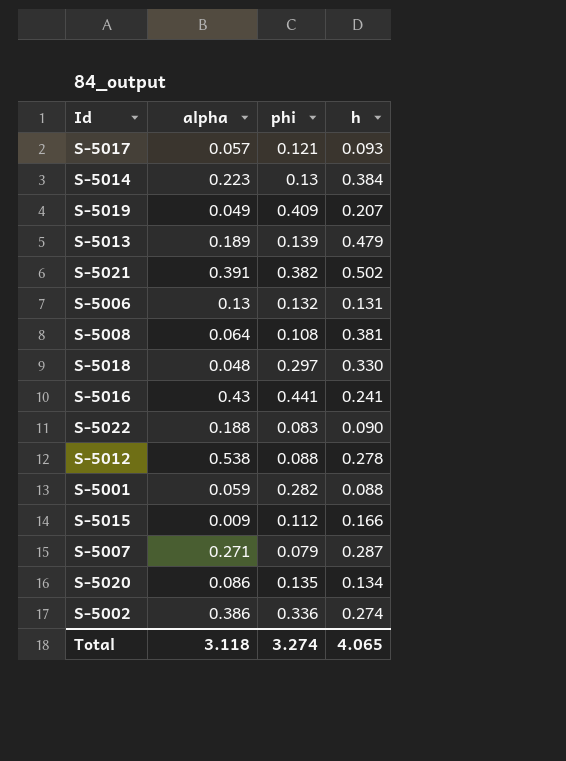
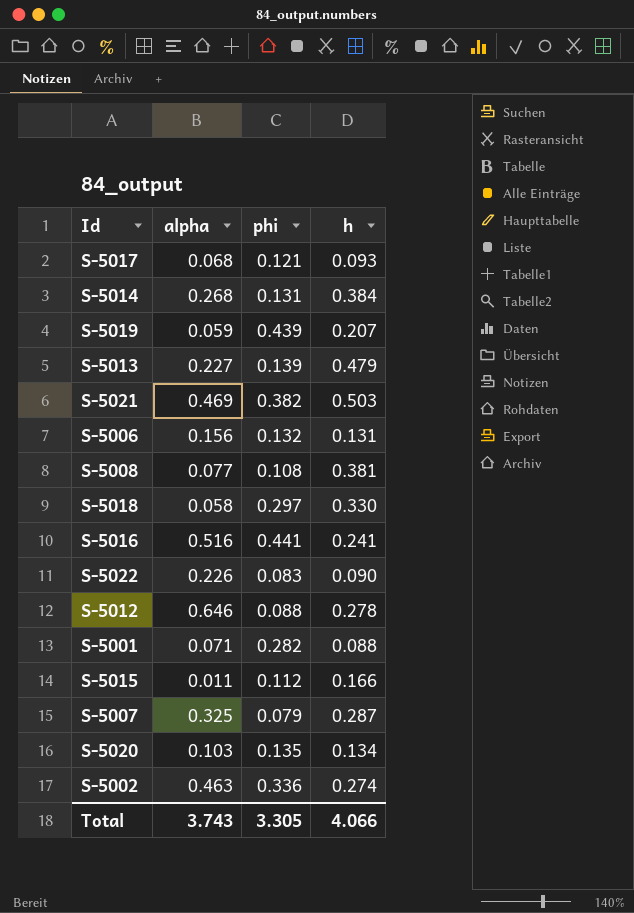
S-5017 | alpha: 0.057 -> 0.068
S-5014 | alpha: 0.223 -> 0.268
S-5014 | phi: 0.13 -> 0.131
S-5019 | alpha: 0.049 -> 0.059
S-5019 | phi: 0.409 -> 0.439
S-5013 | alpha: 0.189 -> 0.227
S-5021 | alpha: 0.391 -> 0.469
S-5021 | h: 0.502 -> 0.503
S-5006 | alpha: 0.13 -> 0.156
S-5008 | alpha: 0.064 -> 0.077
S-5018 | alpha: 0.048 -> 0.058
S-5016 | alpha: 0.43 -> 0.516
S-5022 | alpha: 0.188 -> 0.226
S-5012 | alpha: 0.538 -> 0.646
S-5001 | alpha: 0.059 -> 0.071
S-5015 | alpha: 0.009 -> 0.011
S-5007 | alpha: 0.271 -> 0.325
S-5020 | alpha: 0.086 -> 0.103
S-5002 | alpha: 0.386 -> 0.463
Total | alpha: 3.118 -> 3.743
Total | phi: 3.274 -> 3.305
Total | h: 4.065 -> 4.066

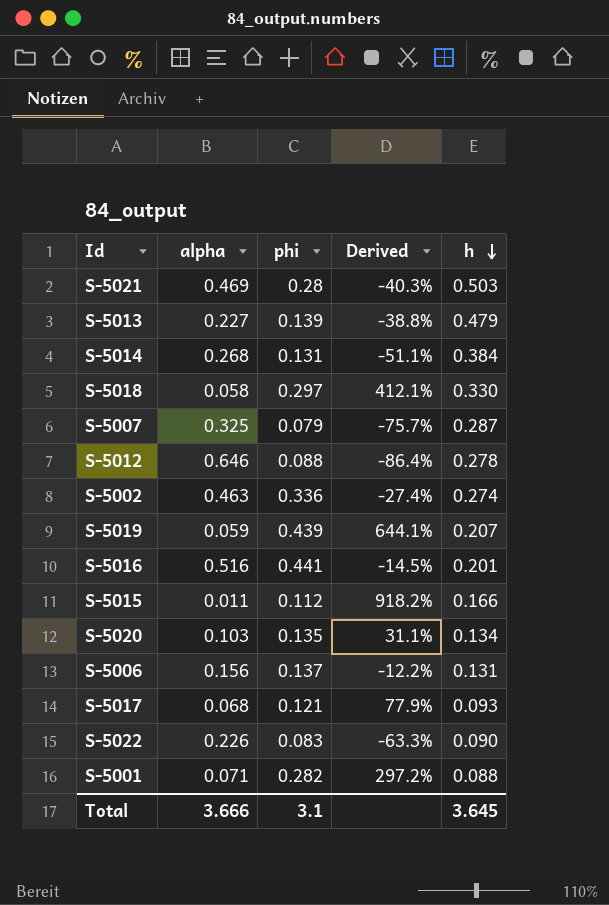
row order: none -> h descending
column Derived | formula: none -> ([phi] - [alpha]) / [alpha]
row S-5008: 0.077 | 0.108 | 0.381 -> none
S-5021 | phi: 0.382 -> 0.28
S-5016 | h: 0.241 -> 0.201
S-5006 | phi: 0.132 -> 0.137
Total | alpha: 3.743 -> 3.666
Total | phi: 3.305 -> 3.1
Total | h: 4.066 -> 3.645

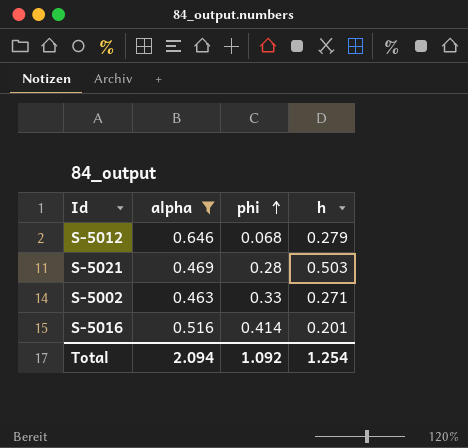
filter: none -> alpha >= 0.463
row order: h descending -> phi ascending
column Derived | formula: ([phi] - [alpha]) / [alpha] -> none
S-5012 | phi: 0.088 -> 0.068
S-5012 | h: 0.278 -> 0.279
S-5002 | phi: 0.336 -> 0.33
S-5002 | h: 0.274 -> 0.271
S-5016 | phi: 0.441 -> 0.414
Total | alpha: 3.666 -> 2.094
Total | phi: 3.1 -> 1.092
Total | h: 3.645 -> 1.254

